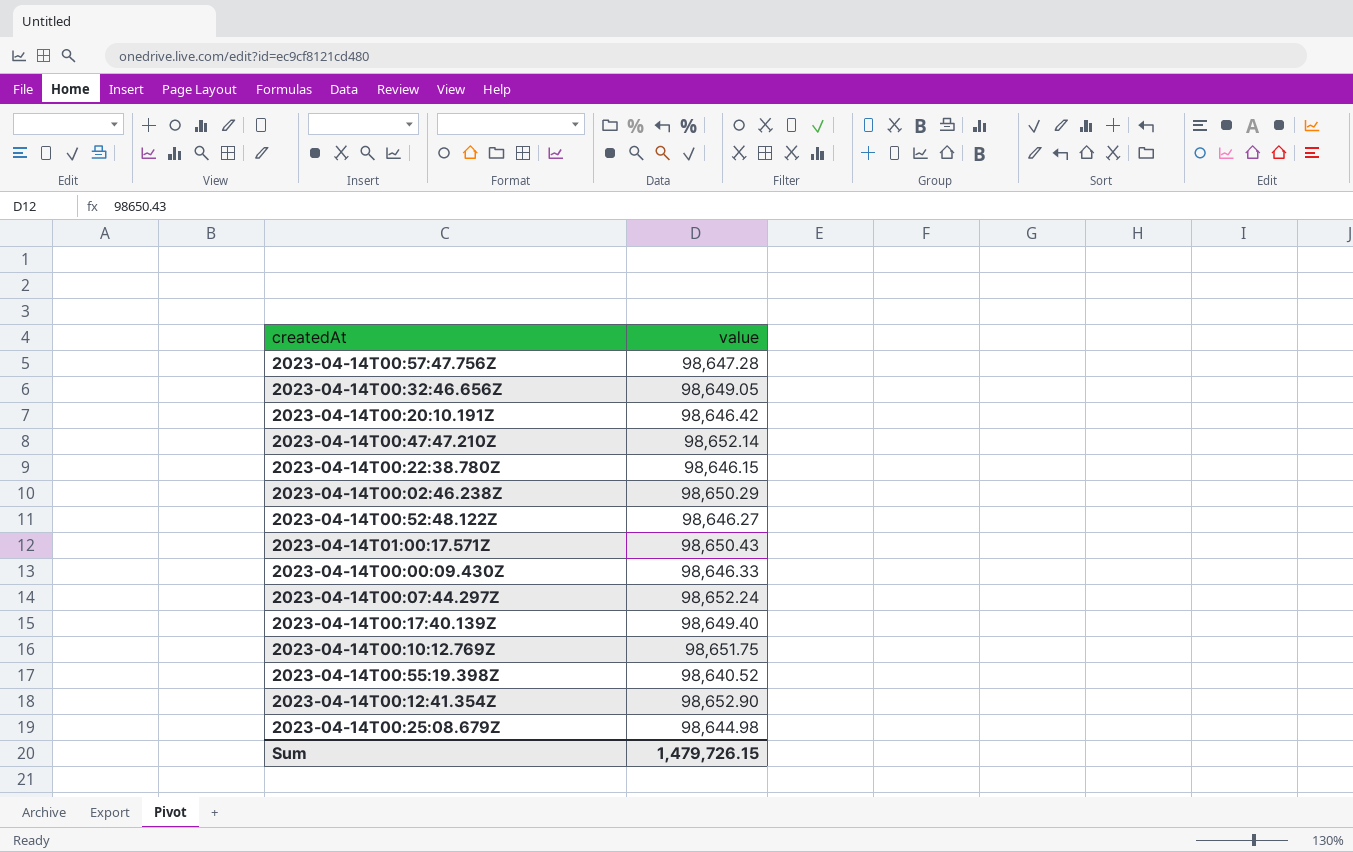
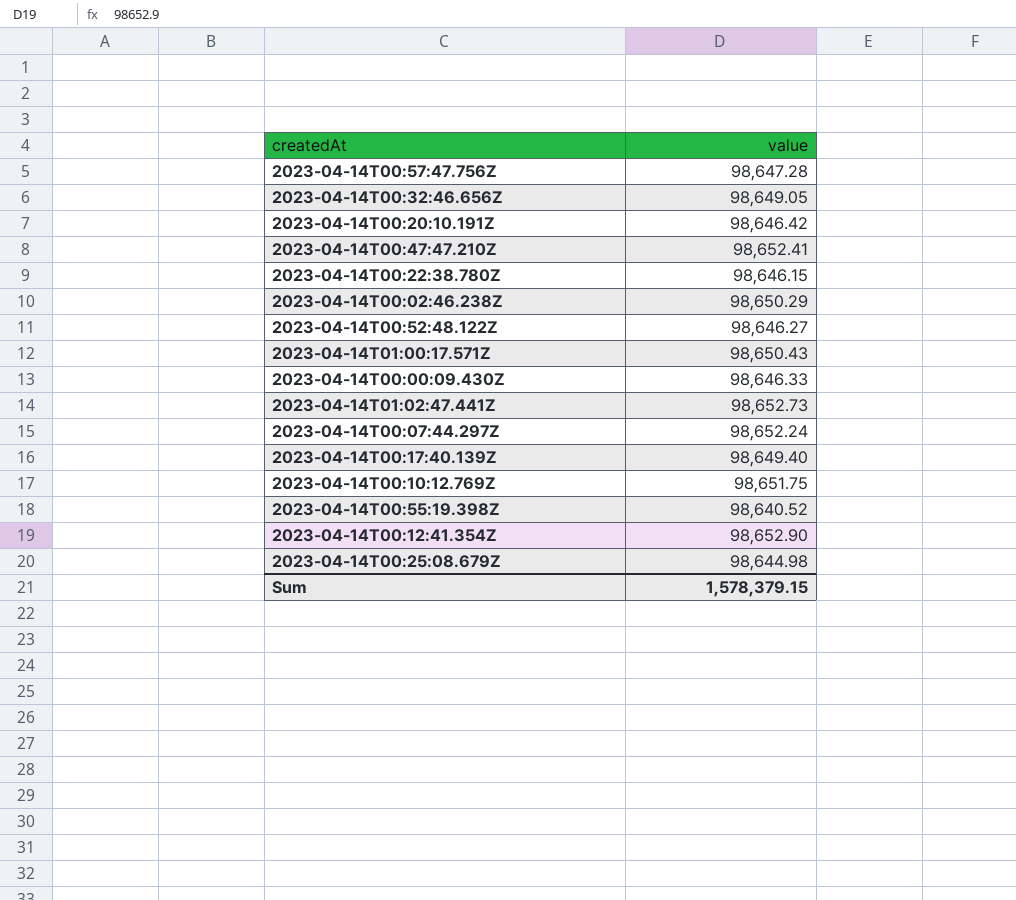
2023-04-14T00:47:47.210Z | value: 98,652.14 -> 98,652.41
row 2023-04-14T01:02:47.441Z: none -> 98,652.73
Sum | value: 1,479,726.15 -> 1,578,379.15

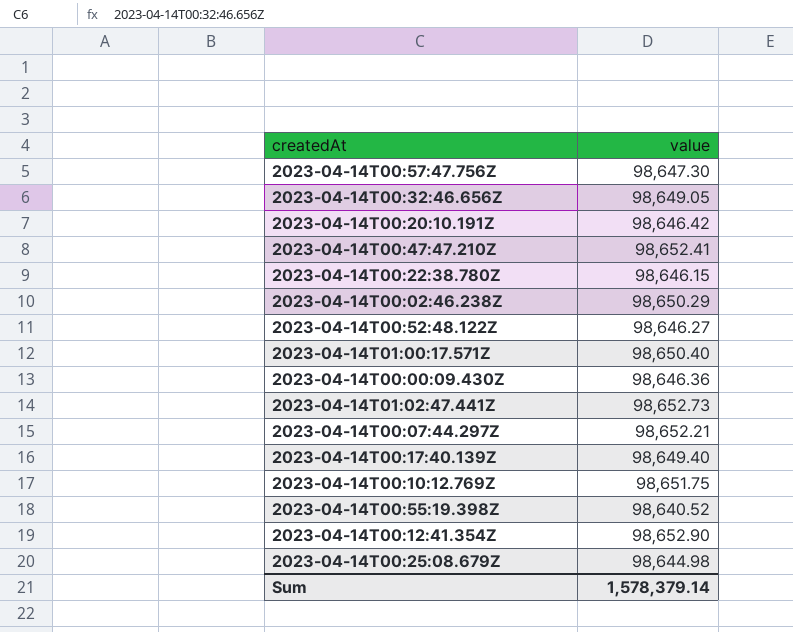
2023-04-14T00:57:47.756Z | value: 98,647.28 -> 98,647.30
2023-04-14T01:00:17.571Z | value: 98,650.43 -> 98,650.40
2023-04-14T00:00:09.430Z | value: 98,646.33 -> 98,646.36
2023-04-14T00:07:44.297Z | value: 98,652.24 -> 98,652.21
Sum | value: 1,578,379.15 -> 1,578,379.14

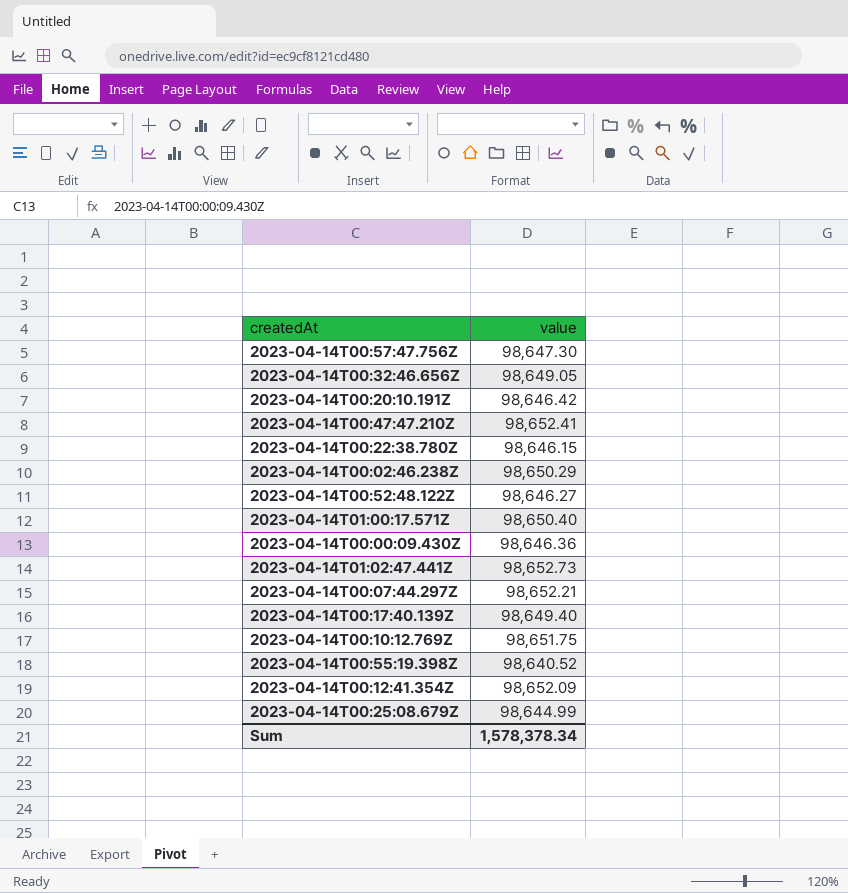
2023-04-14T00:12:41.354Z | value: 98,652.90 -> 98,652.09
2023-04-14T00:25:08.679Z | value: 98,644.98 -> 98,644.99
Sum | value: 1,578,379.14 -> 1,578,378.34

